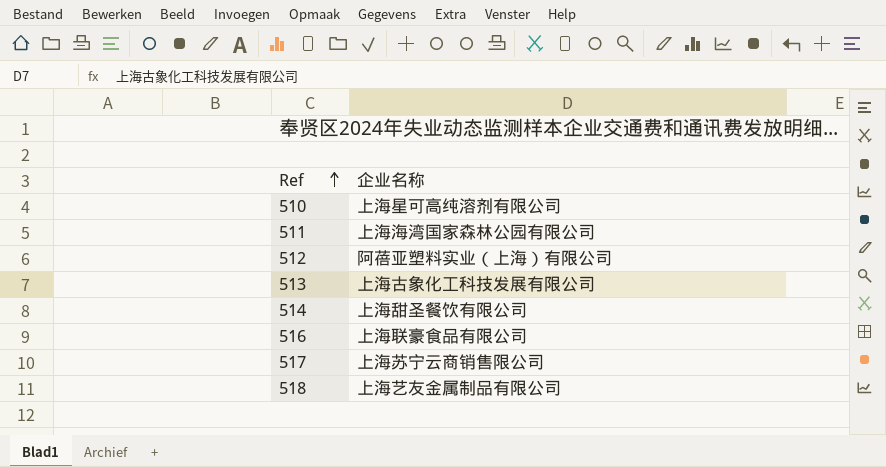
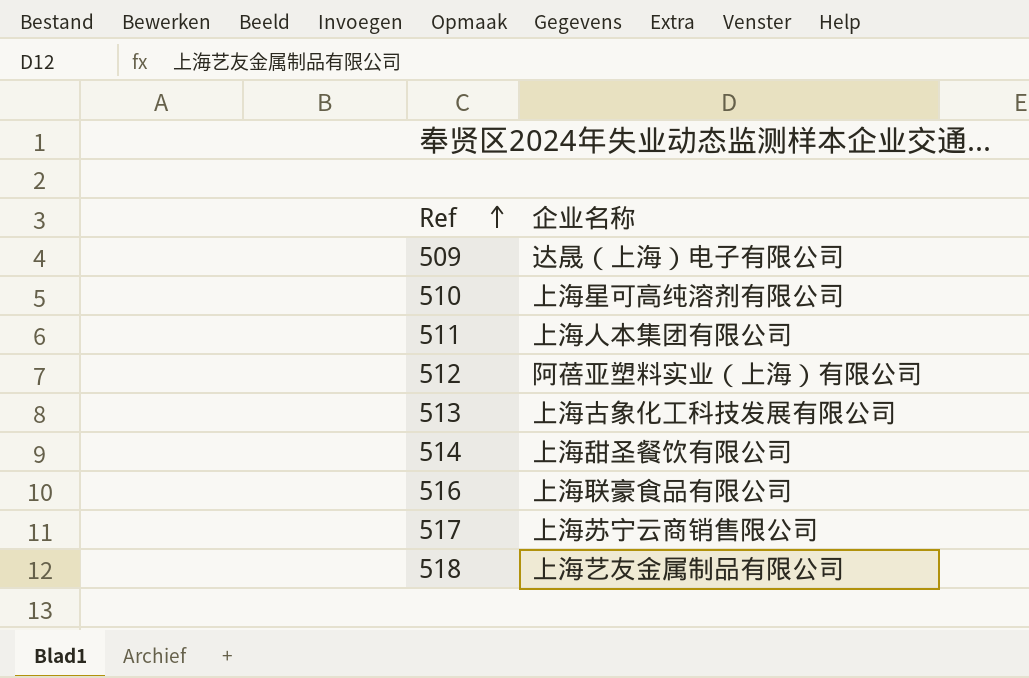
row 509: none -> 达晟（上海）电子有限公司
511 | 企业名称: 上海海湾国家森林公园有限公司 -> 上海人本集团有限公司

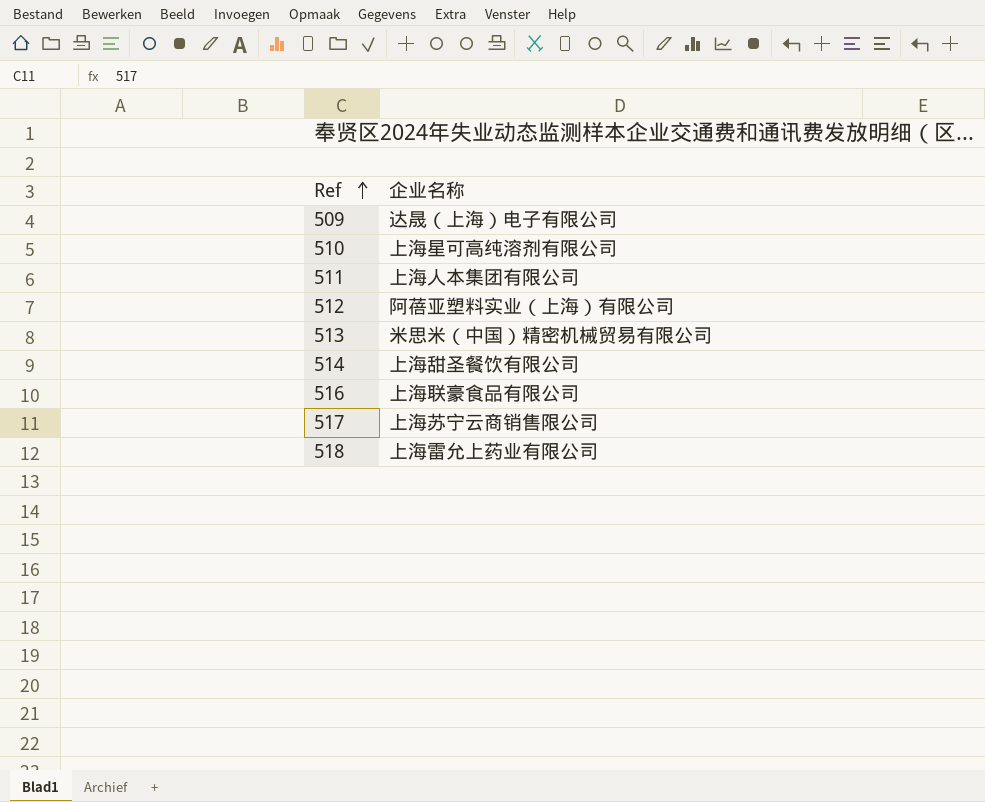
513 | 企业名称: 上海古象化工科技发展有限公司 -> 米思米（中国）精密机械贸易有限公司
518 | 企业名称: 上海艺友金属制品有限公司 -> 上海雷允上药业有限公司

